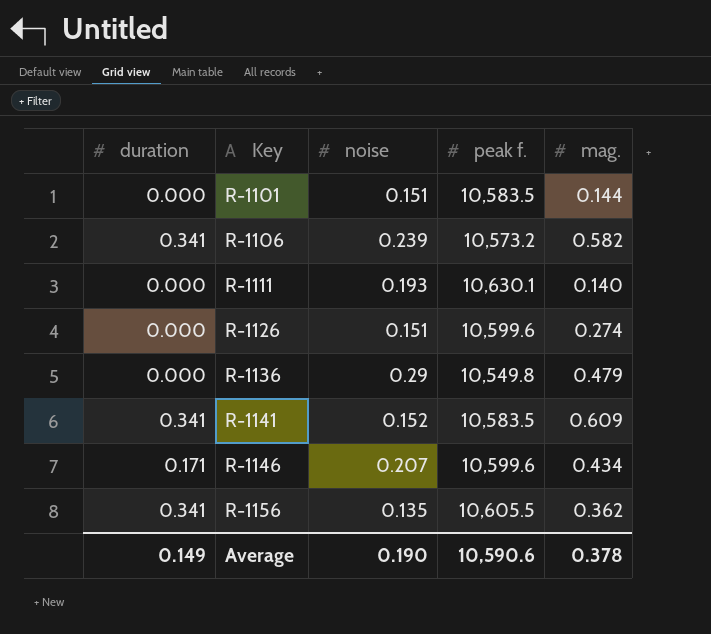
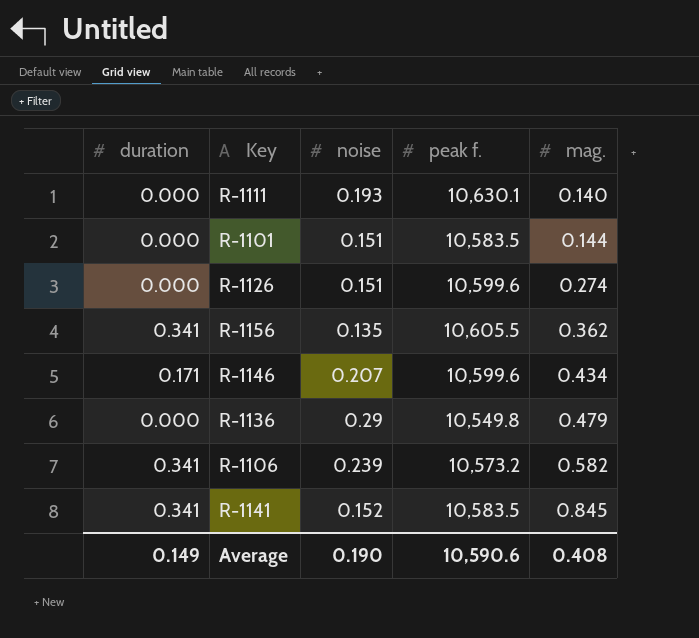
row order: Key ascending -> mag. ascending
R-1141 | mag.: 0.609 -> 0.845
Average | mag.: 0.378 -> 0.408

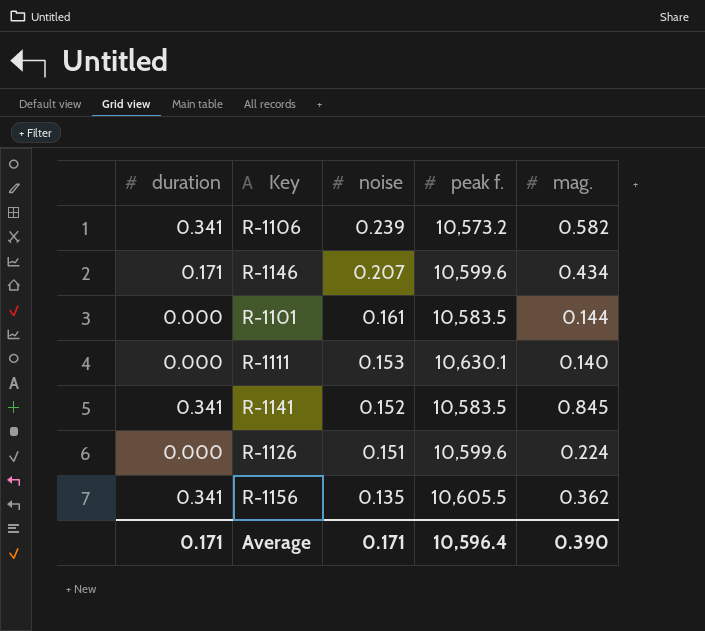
row order: mag. ascending -> noise descending
row R-1136: 0.000 | 0.29 | 10,549.8 | 0.479 -> none
R-1101 | noise: 0.151 -> 0.161
R-1111 | noise: 0.193 -> 0.153
R-1126 | mag.: 0.274 -> 0.224
Average | duration: 0.149 -> 0.171
Average | noise: 0.190 -> 0.171
Average | peak f.: 10,590.6 -> 10,596.4
Average | mag.: 0.408 -> 0.390

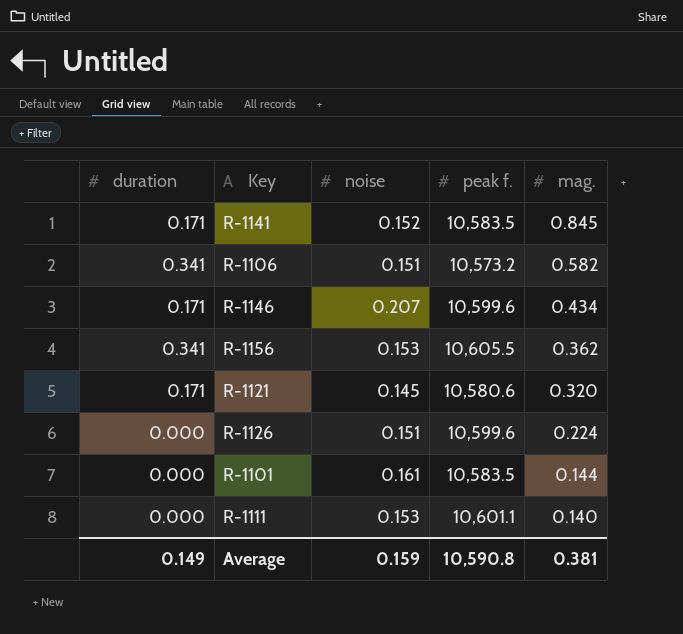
row order: noise descending -> mag. descending
R-1141 | duration: 0.341 -> 0.171
R-1106 | noise: 0.239 -> 0.151
R-1156 | noise: 0.135 -> 0.153
row R-1121: none -> 0.171 | 0.145 | 10,580.6 | 0.320
R-1111 | peak f.: 10,630.1 -> 10,601.1
Average | duration: 0.171 -> 0.149
Average | noise: 0.171 -> 0.159
Average | peak f.: 10,596.4 -> 10,590.8
Average | mag.: 0.390 -> 0.381

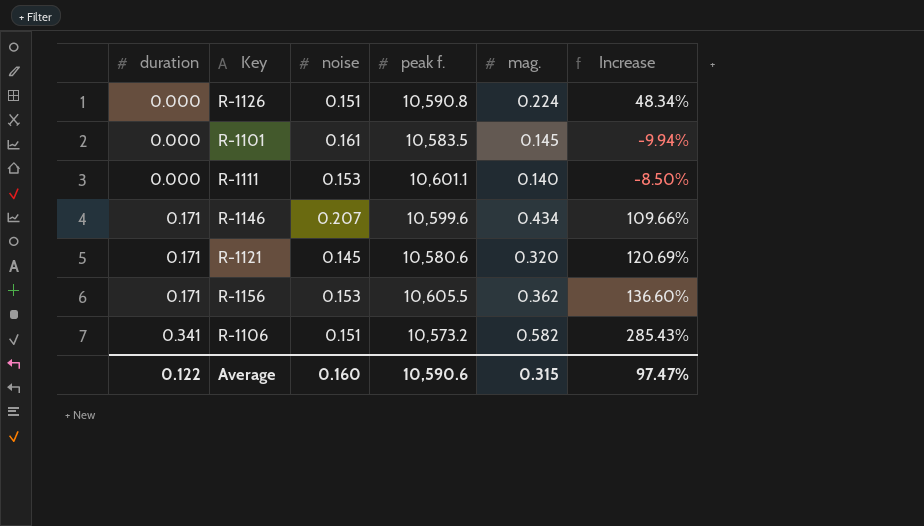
row order: mag. descending -> duration ascending
column Increase | formula: none -> ([mag.] - [noise]) / [noise]
row R-1141: 0.171 | 0.152 | 10,583.5 | 0.845 -> none
R-1126 | peak f.: 10,599.6 -> 10,590.8
R-1101 | mag.: 0.144 -> 0.145
R-1156 | duration: 0.341 -> 0.171
Average | duration: 0.149 -> 0.122
Average | noise: 0.159 -> 0.160
Average | peak f.: 10,590.8 -> 10,590.6
Average | mag.: 0.381 -> 0.315

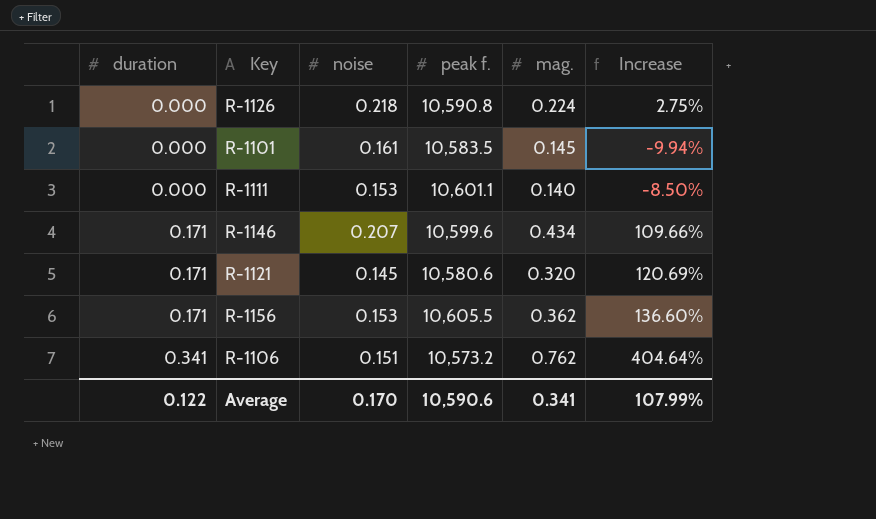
R-1126 | noise: 0.151 -> 0.218
R-1126 | Increase: 48.34% -> 2.75%
R-1106 | mag.: 0.582 -> 0.762
R-1106 | Increase: 285.43% -> 404.64%
Average | noise: 0.160 -> 0.170
Average | mag.: 0.315 -> 0.341
Average | Increase: 97.47% -> 107.99%

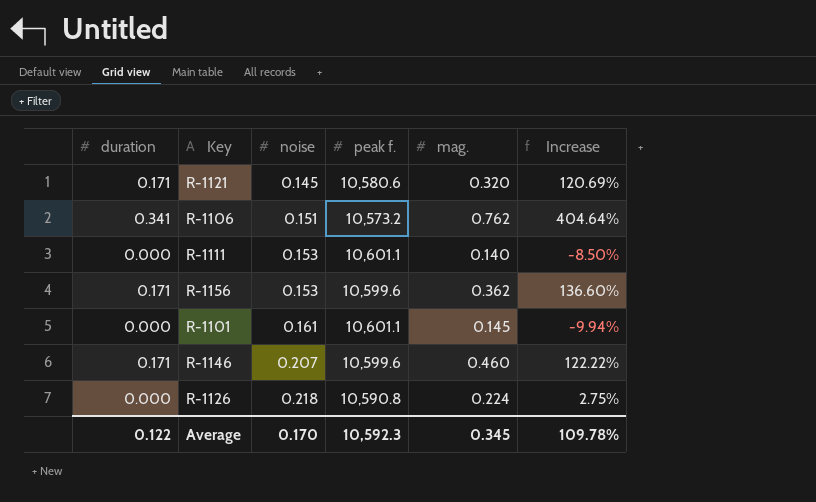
row order: duration ascending -> noise ascending
R-1156 | peak f.: 10,605.5 -> 10,599.6
R-1101 | peak f.: 10,583.5 -> 10,601.1
R-1146 | mag.: 0.434 -> 0.460
R-1146 | Increase: 109.66% -> 122.22%
Average | peak f.: 10,590.6 -> 10,592.3
Average | mag.: 0.341 -> 0.345
Average | Increase: 107.99% -> 109.78%

